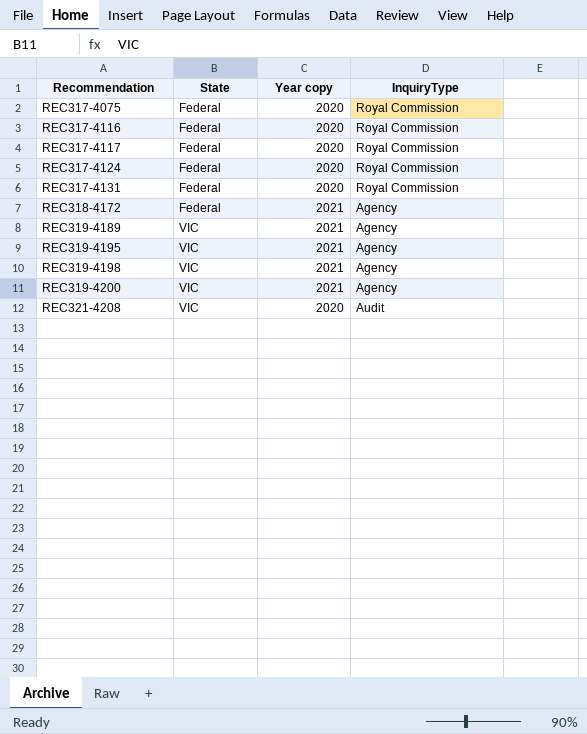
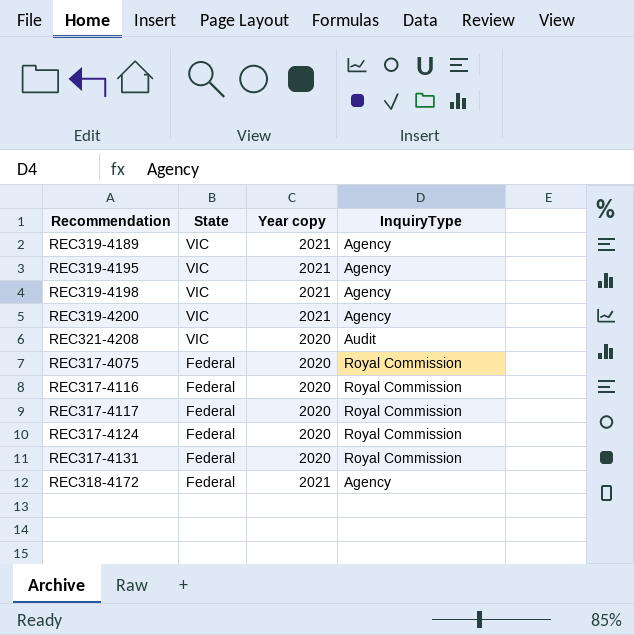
row order: Recommendation ascending -> State descending

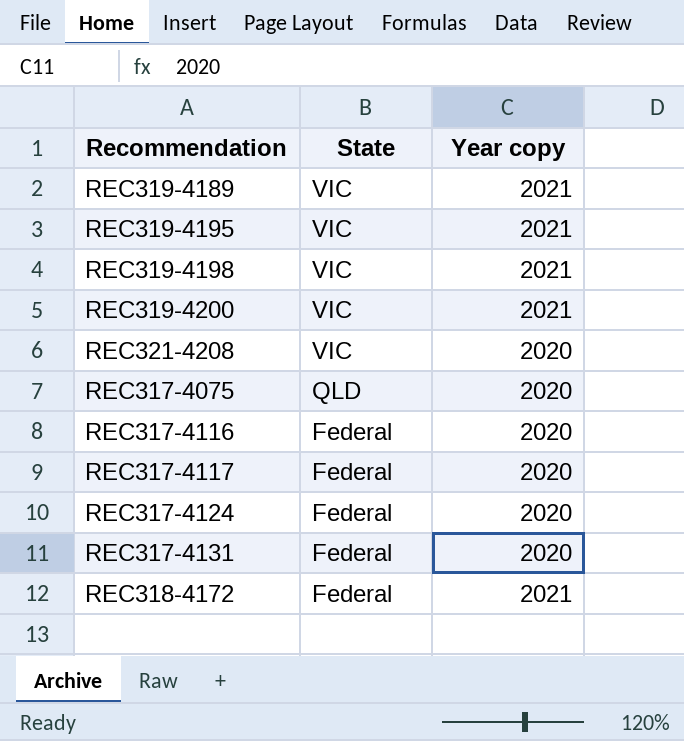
column InquiryType | position: 4 -> none
REC317-4075 | State: Federal -> QLD

